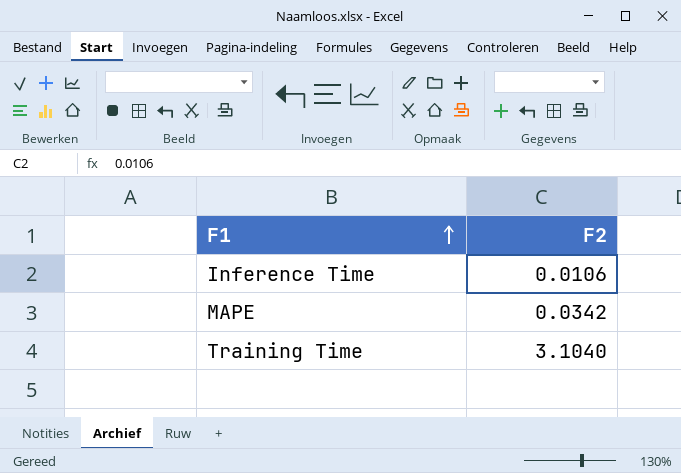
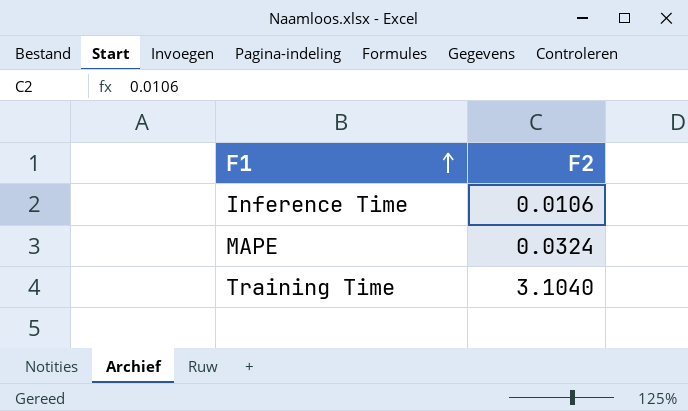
MAPE | F2: 0.0342 -> 0.0324

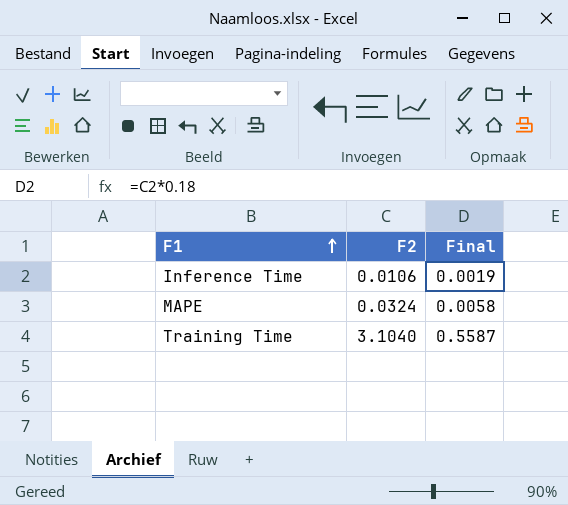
column Final | formula: none -> [F2] * 0.18

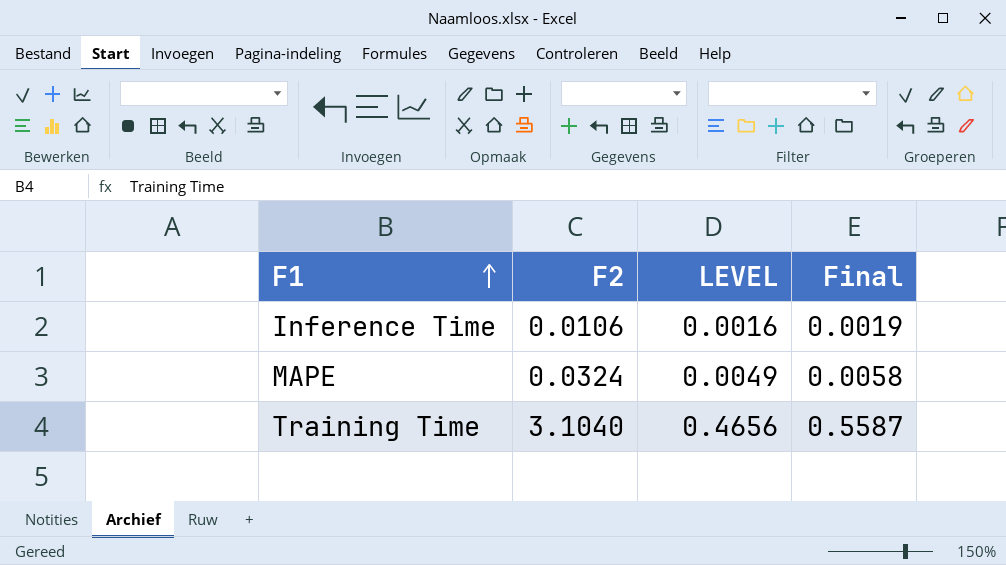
column LEVEL | formula: none -> [F2] * 0.15

